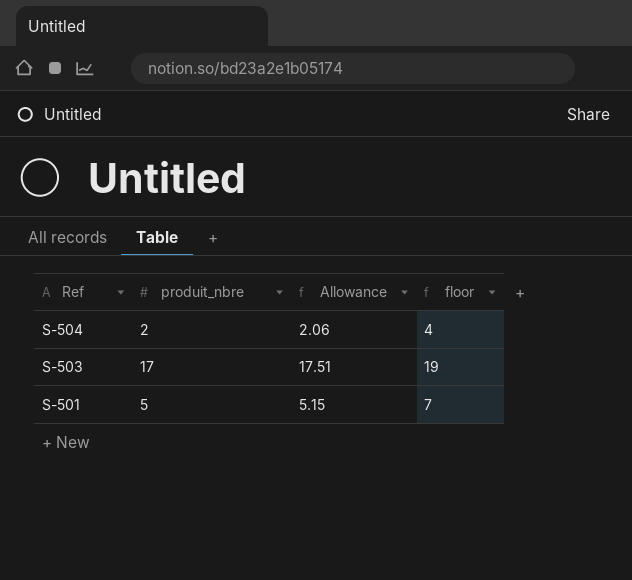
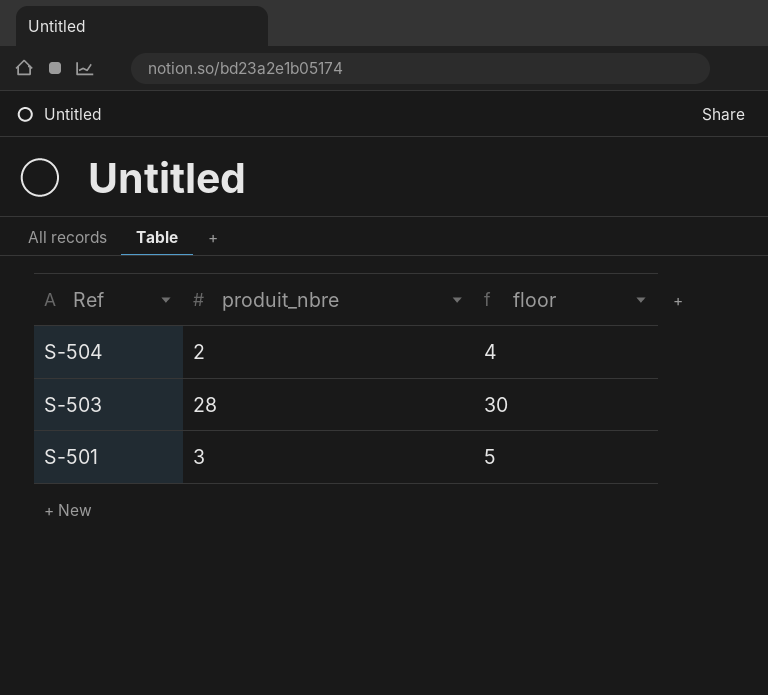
column Allowance | formula: [produit_nbre] * 1.03 -> none
S-503 | produit_nbre: 17 -> 28
S-503 | floor: 19 -> 30
S-501 | produit_nbre: 5 -> 3
S-501 | floor: 7 -> 5

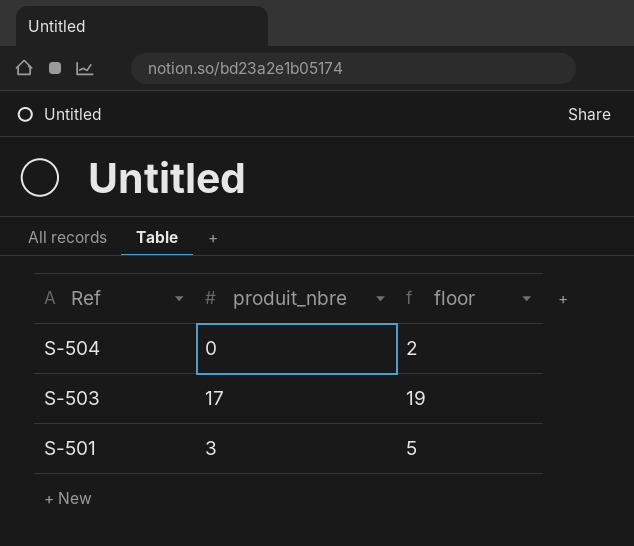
S-504 | produit_nbre: 2 -> 0
S-504 | floor: 4 -> 2
S-503 | produit_nbre: 28 -> 17
S-503 | floor: 30 -> 19

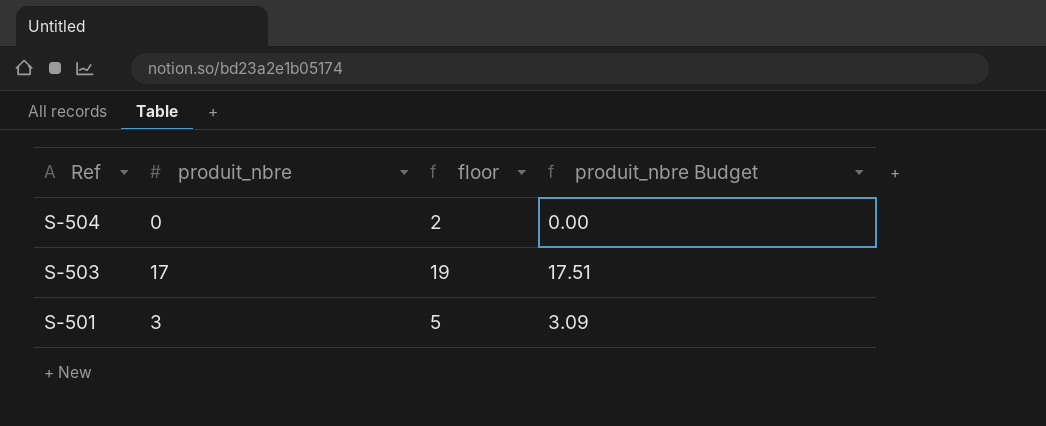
column produit_nbre Budget | formula: none -> [produit_nbre] * 1.03

